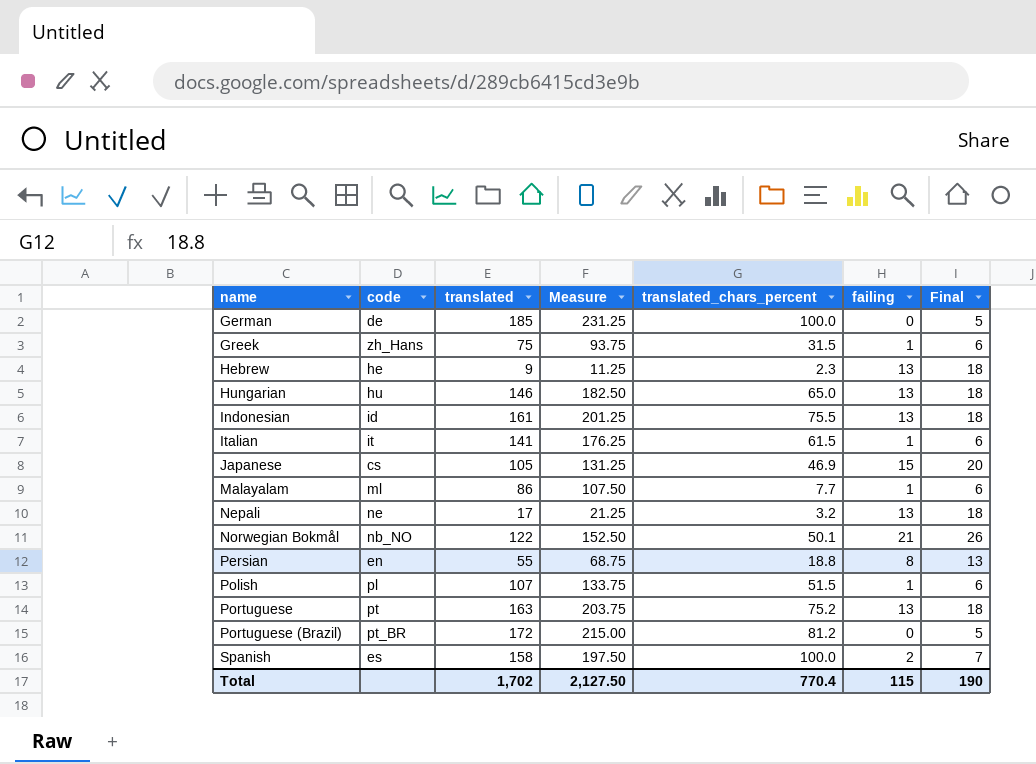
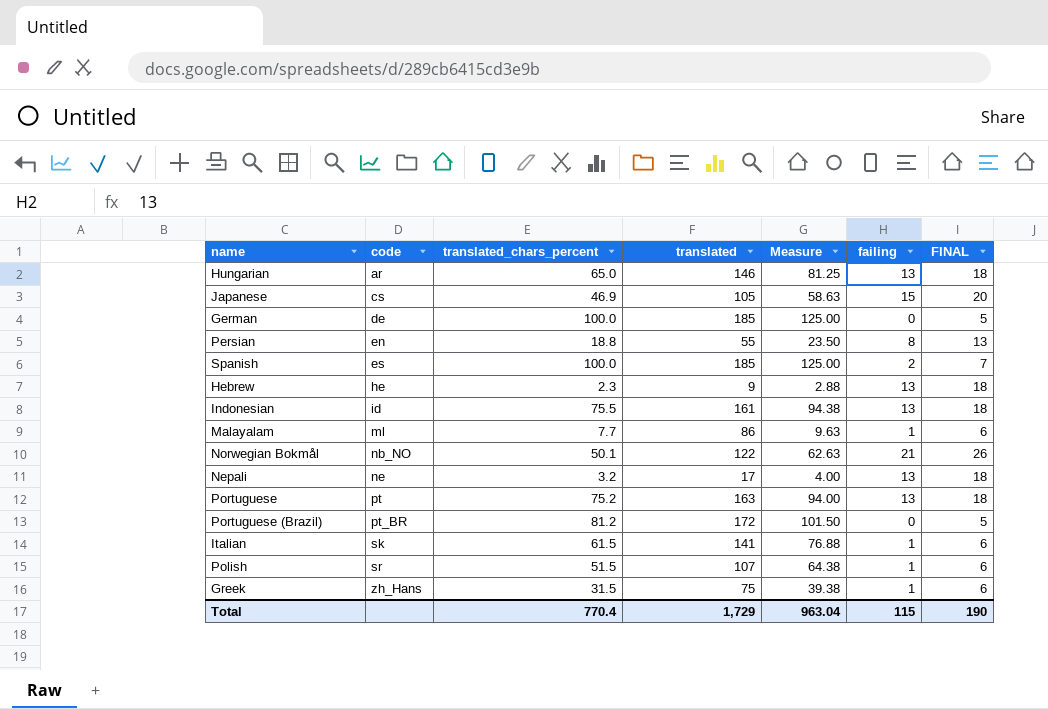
row order: name ascending -> code ascending
column translated_chars_percent | position: 5 -> 3
column Measure | formula: [translated] * 1.25 -> [translated_chars_percent] * 1.25
column name: Final -> FINAL
Hungarian | code: hu -> ar
Spanish | translated: 158 -> 185
Italian | code: it -> sk
Polish | code: pl -> sr
Total | translated: 1,702 -> 1,729
Total | Measure: 2,127.50 -> 963.04

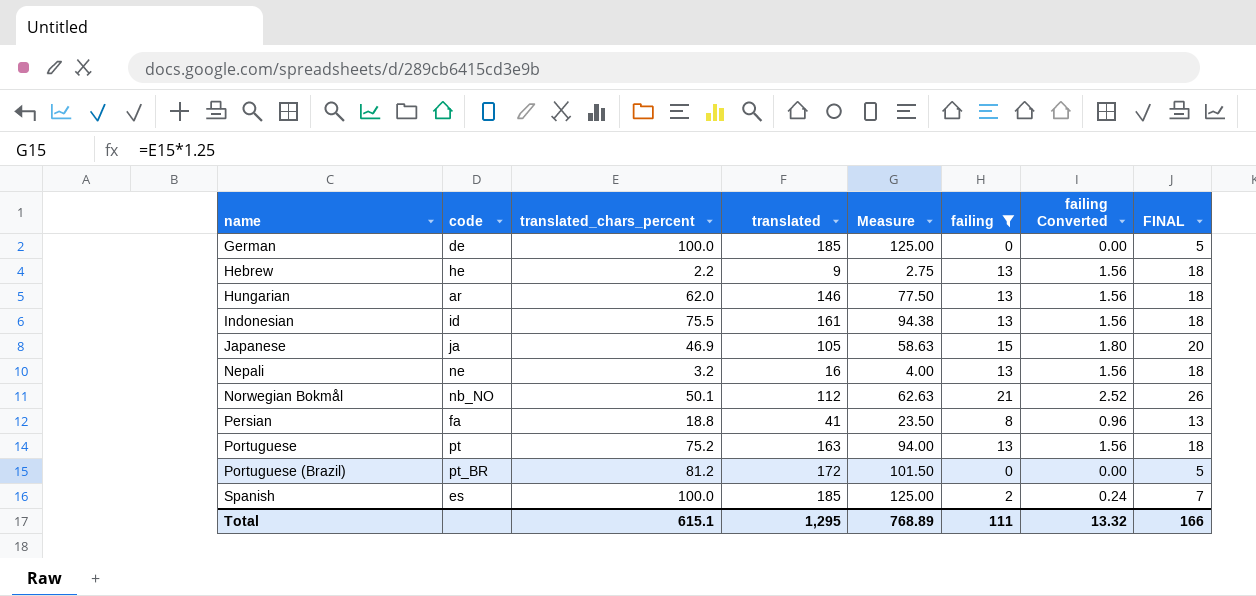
filter: none -> failing != 1
row order: code ascending -> name ascending
column failing Converted | formula: none -> [failing] * 0.12
Hebrew | translated_chars_percent: 2.3 -> 2.2
Hebrew | Measure: 2.88 -> 2.75
Hungarian | translated_chars_percent: 65.0 -> 62.0
Hungarian | Measure: 81.25 -> 77.50
Japanese | code: cs -> ja
Nepali | translated: 17 -> 16
Norwegian Bokmål | translated: 122 -> 112
Persian | code: en -> fa
Persian | translated: 55 -> 41
Total | translated_chars_percent: 770.4 -> 615.1
Total | translated: 1,729 -> 1,295
Total | Measure: 963.04 -> 768.89
Total | failing: 115 -> 111
Total | FINAL: 190 -> 166

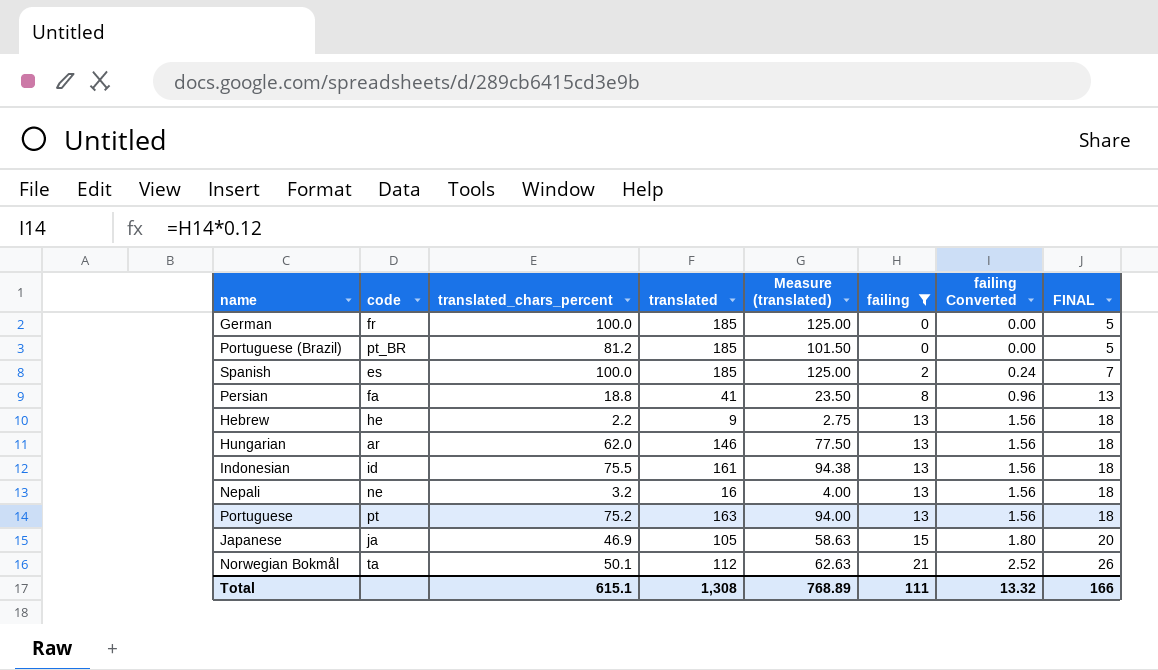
row order: name ascending -> failing ascending
column name: Measure -> Measure (translated)
German | code: de -> fr
Portuguese (Brazil) | translated: 172 -> 185
Norwegian Bokmål | code: nb_NO -> ta
Total | translated: 1,295 -> 1,308

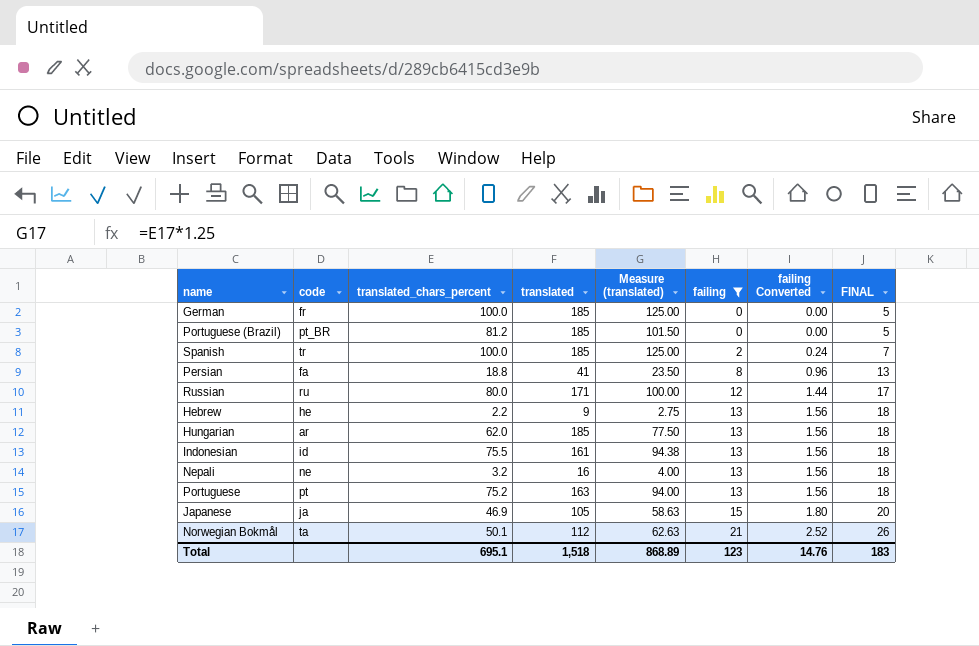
Spanish | code: es -> tr
row Russian: none -> ru | 80.0 | 171 | 100.00 | 12 | 1.44 | 17
Hungarian | translated: 146 -> 185
Total | translated_chars_percent: 615.1 -> 695.1
Total | translated: 1,308 -> 1,518
Total | Measure (translated): 768.89 -> 868.89
Total | failing: 111 -> 123
Total | failing Converted: 13.32 -> 14.76
Total | FINAL: 166 -> 183

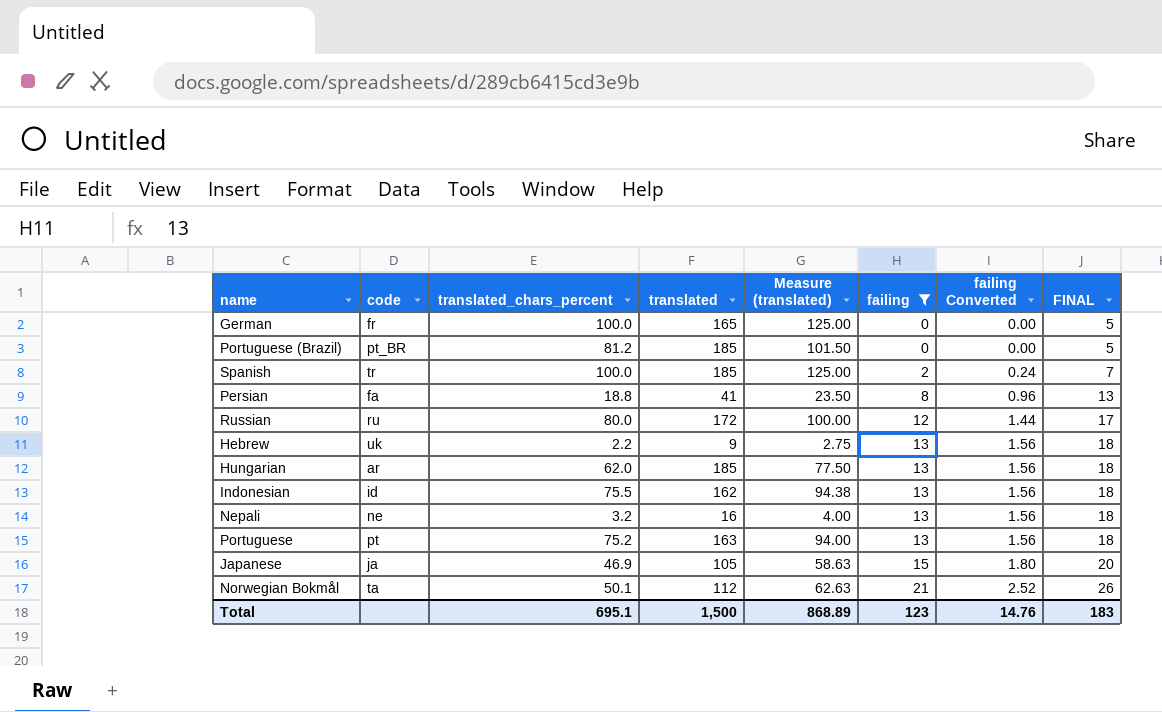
German | translated: 185 -> 165
Russian | translated: 171 -> 172
Hebrew | code: he -> uk
Indonesian | translated: 161 -> 162
Total | translated: 1,518 -> 1,500

